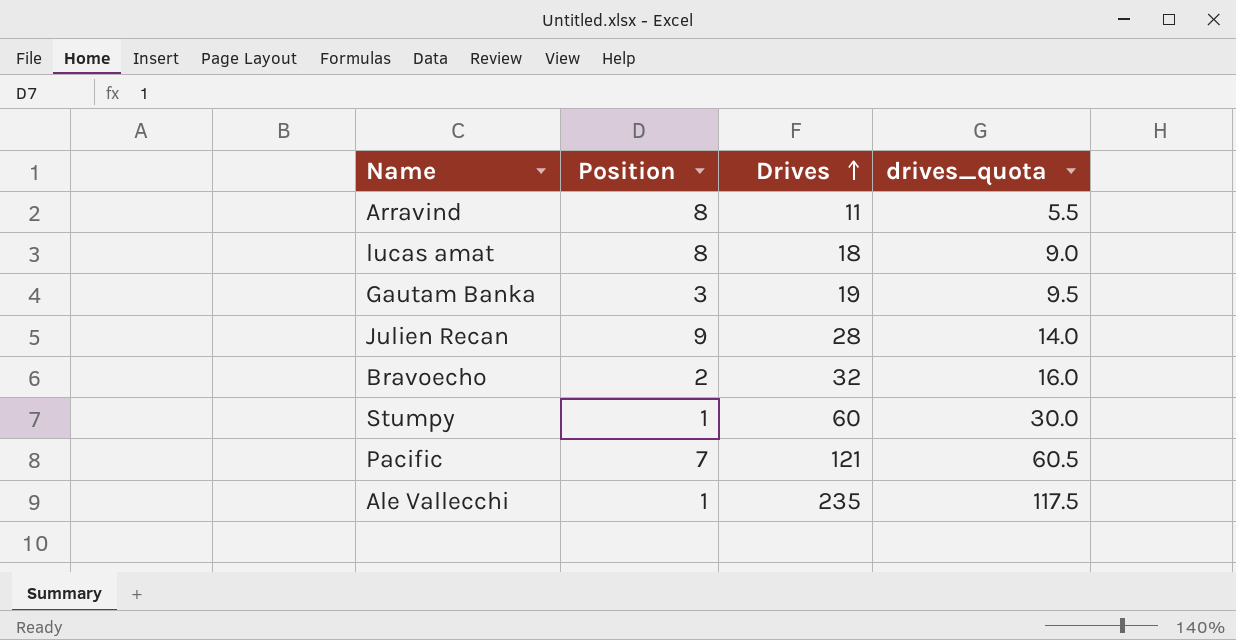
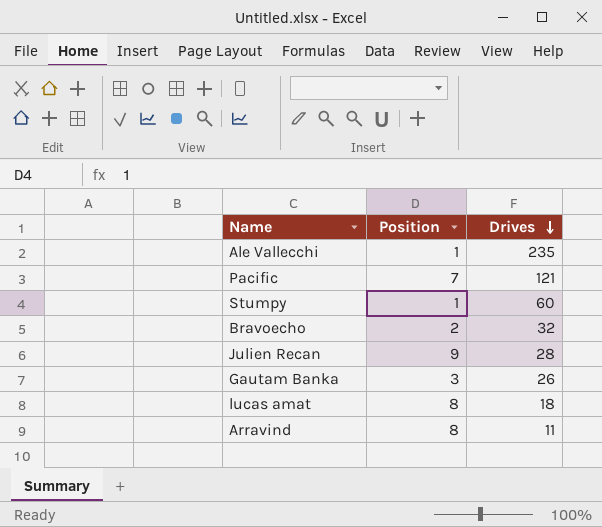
row order: Drives ascending -> Drives descending
column drives_quota | formula: [Drives] * 0.5 -> none
Gautam Banka | Drives: 19 -> 26

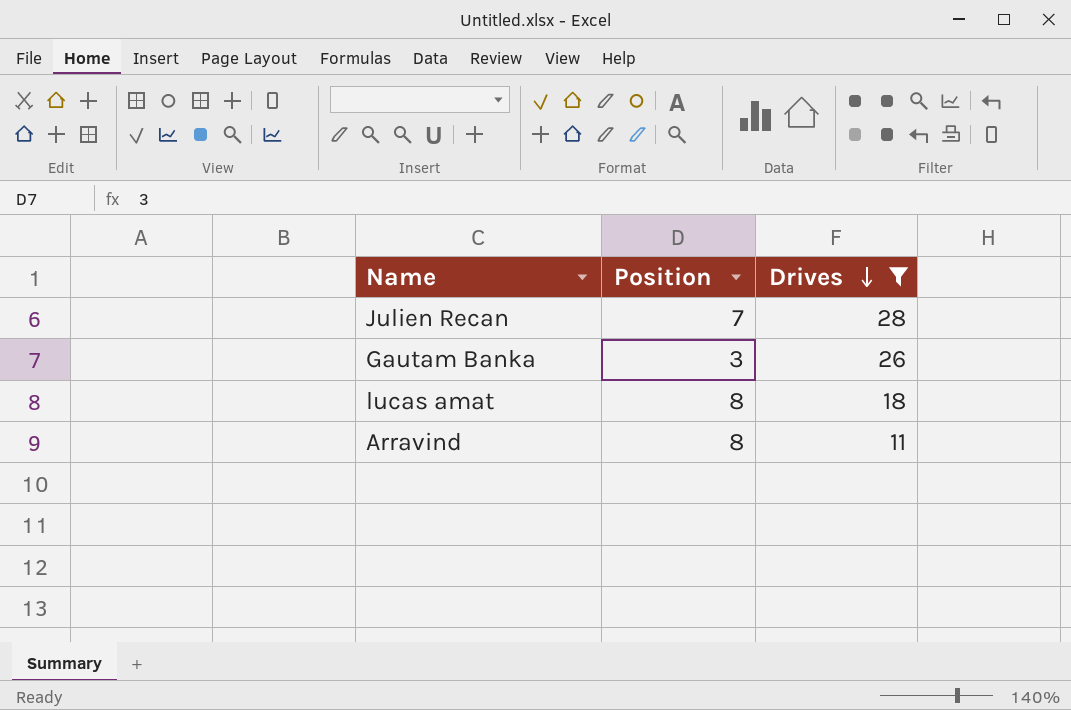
filter: none -> Drives <= 28
Julien Recan | Position: 9 -> 7

